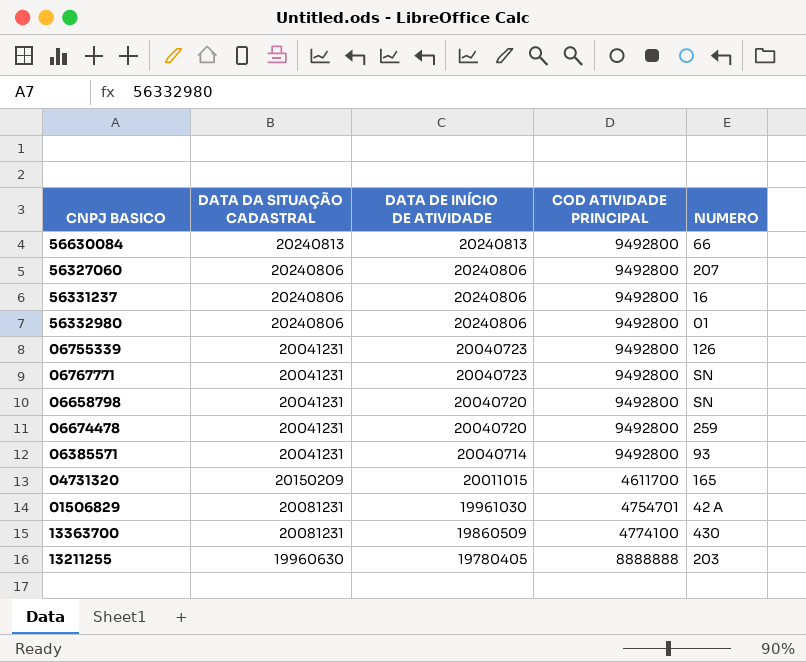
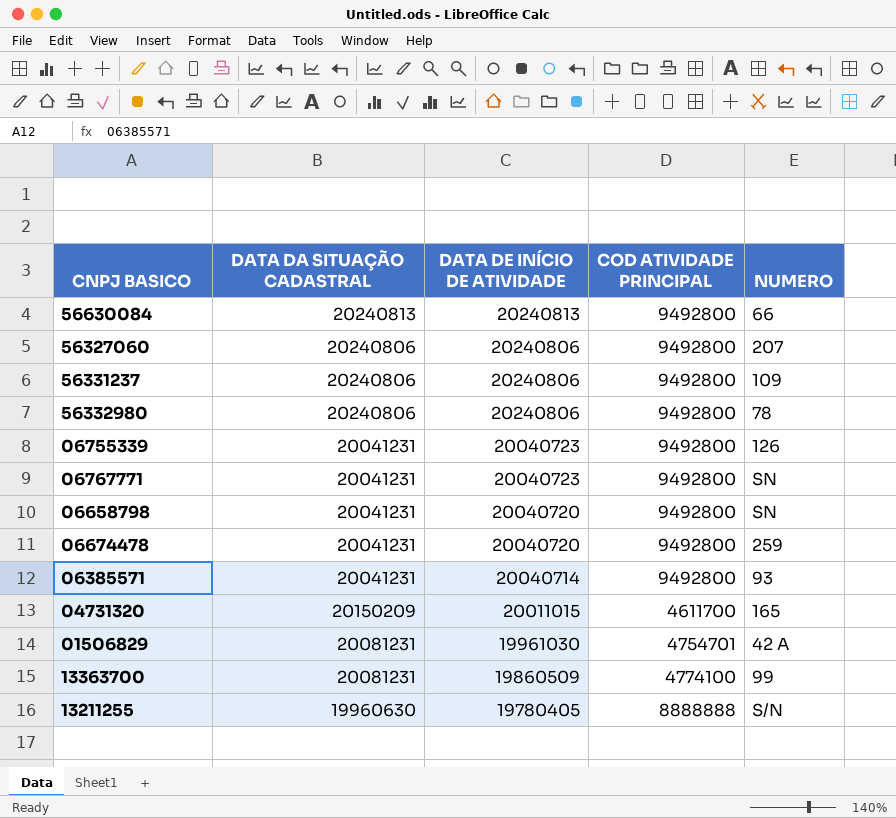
56331237 | NUMERO: 16 -> 109
56332980 | NUMERO: 01 -> 78
13363700 | NUMERO: 430 -> 99
13211255 | NUMERO: 203 -> S/N

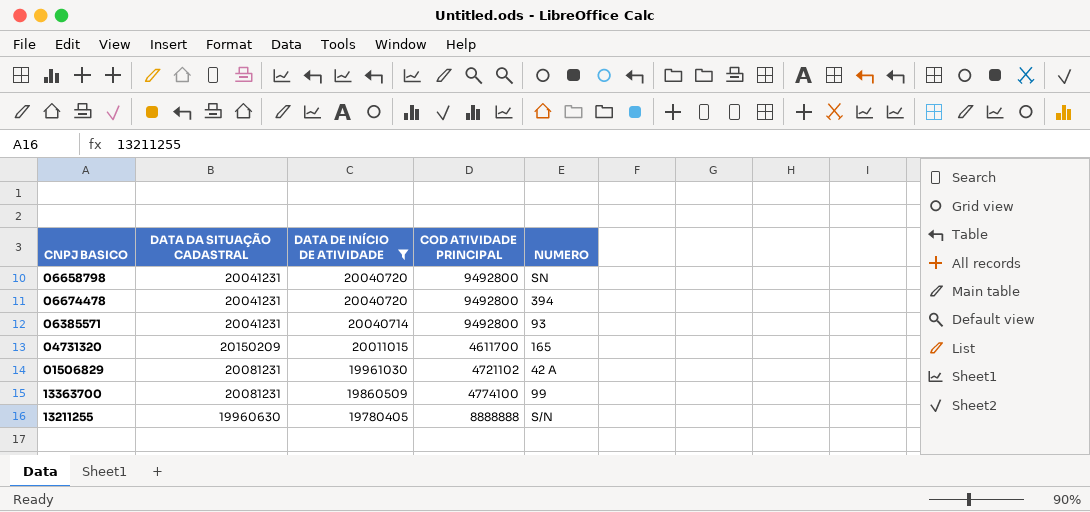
filter: none -> DATA DE INÍCIO DE ATIVIDADE <= 20040720
06674478 | NUMERO: 259 -> 394
01506829 | COD ATIVIDADE PRINCIPAL: 4754701 -> 4721102

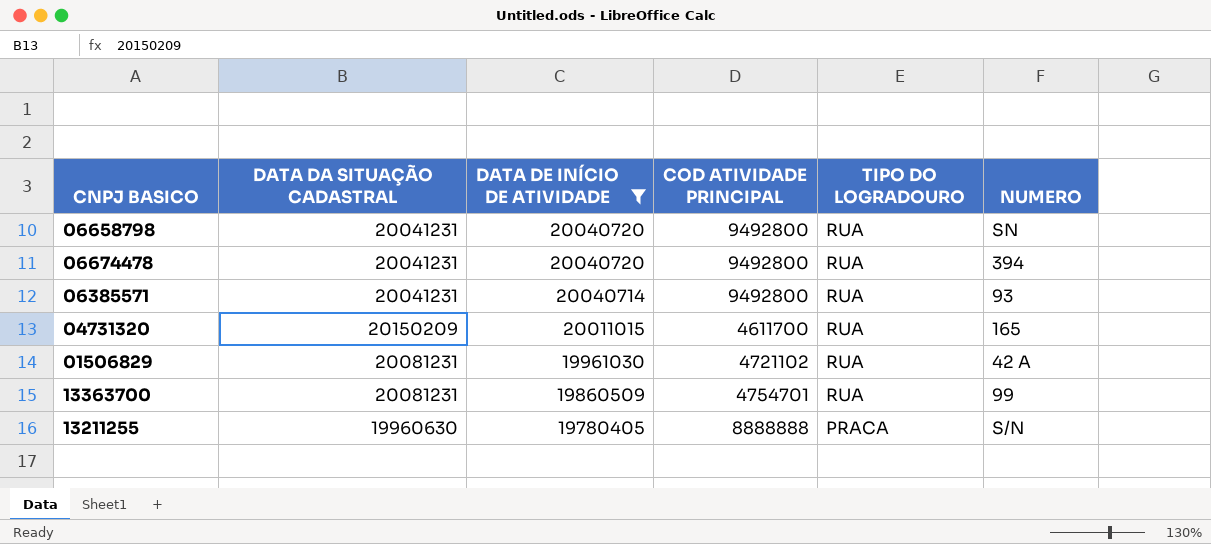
column TIPO DO LOGRADOURO | position: none -> 5
13363700 | COD ATIVIDADE PRINCIPAL: 4774100 -> 4754701

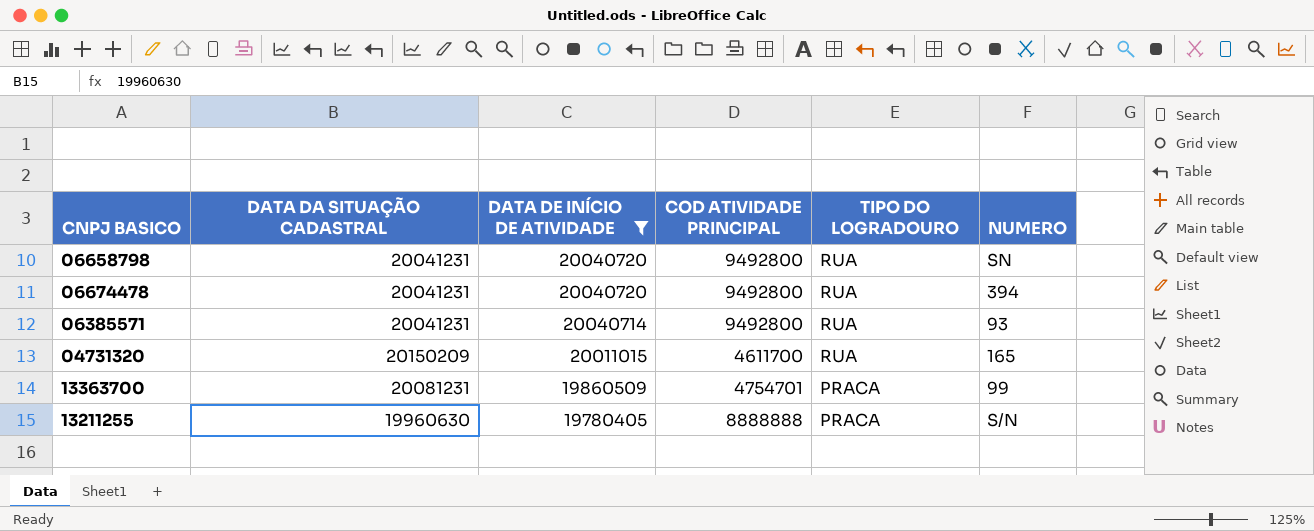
row 01506829: 20081231 | 19961030 | 4721102 | RUA | 42 A -> none
13363700 | TIPO DO LOGRADOURO: RUA -> PRACA

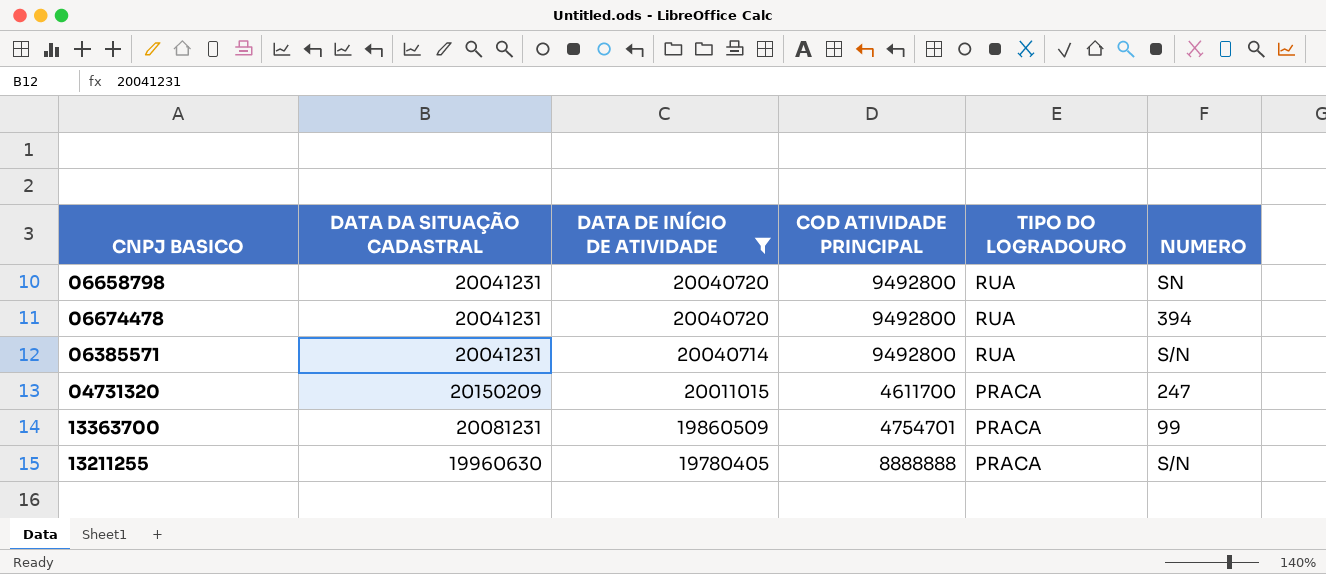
06385571 | NUMERO: 93 -> S/N
04731320 | TIPO DO LOGRADOURO: RUA -> PRACA
04731320 | NUMERO: 165 -> 247

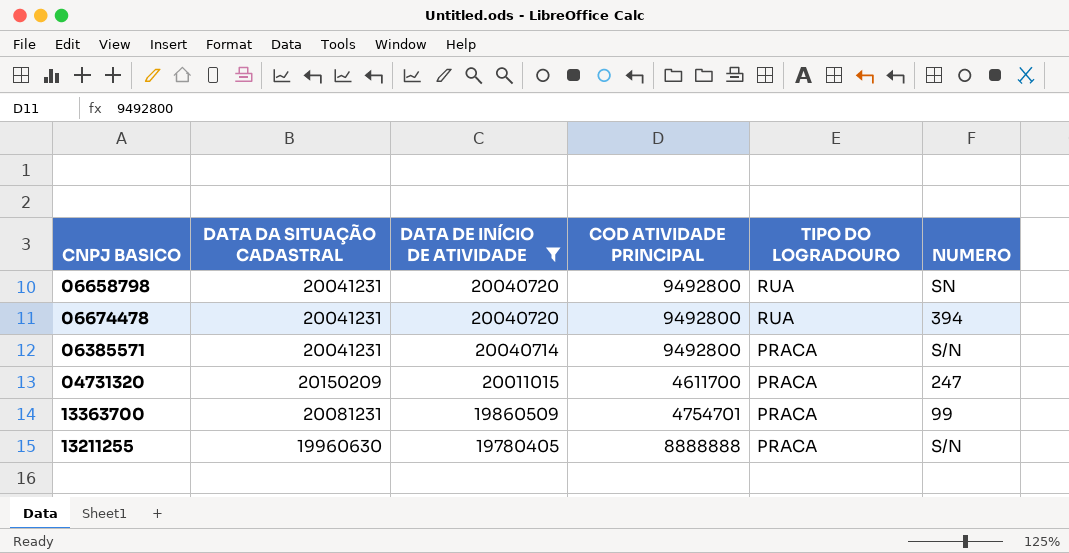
06385571 | TIPO DO LOGRADOURO: RUA -> PRACA

